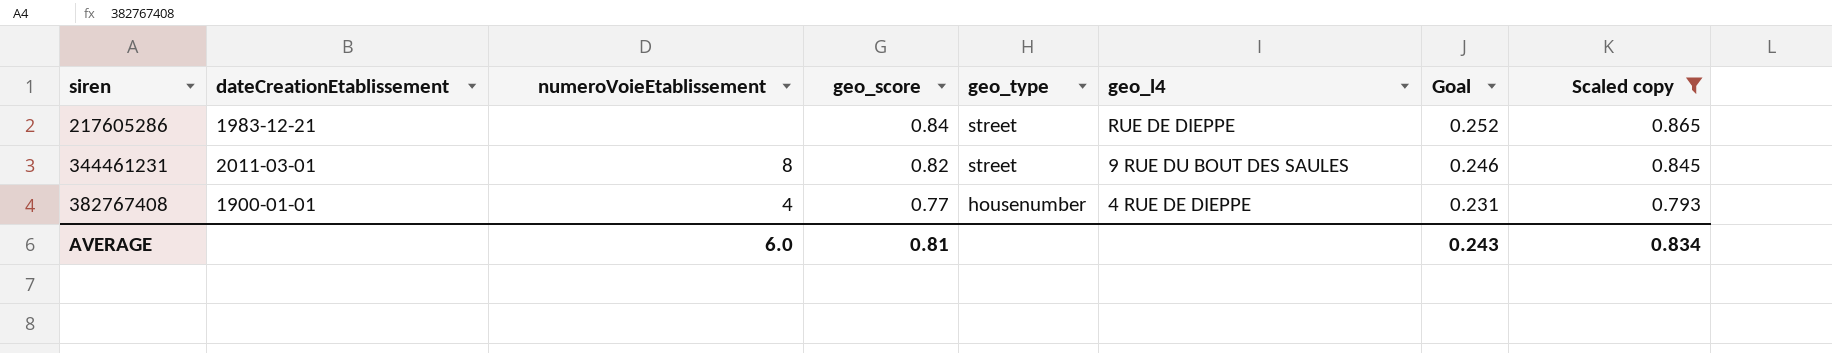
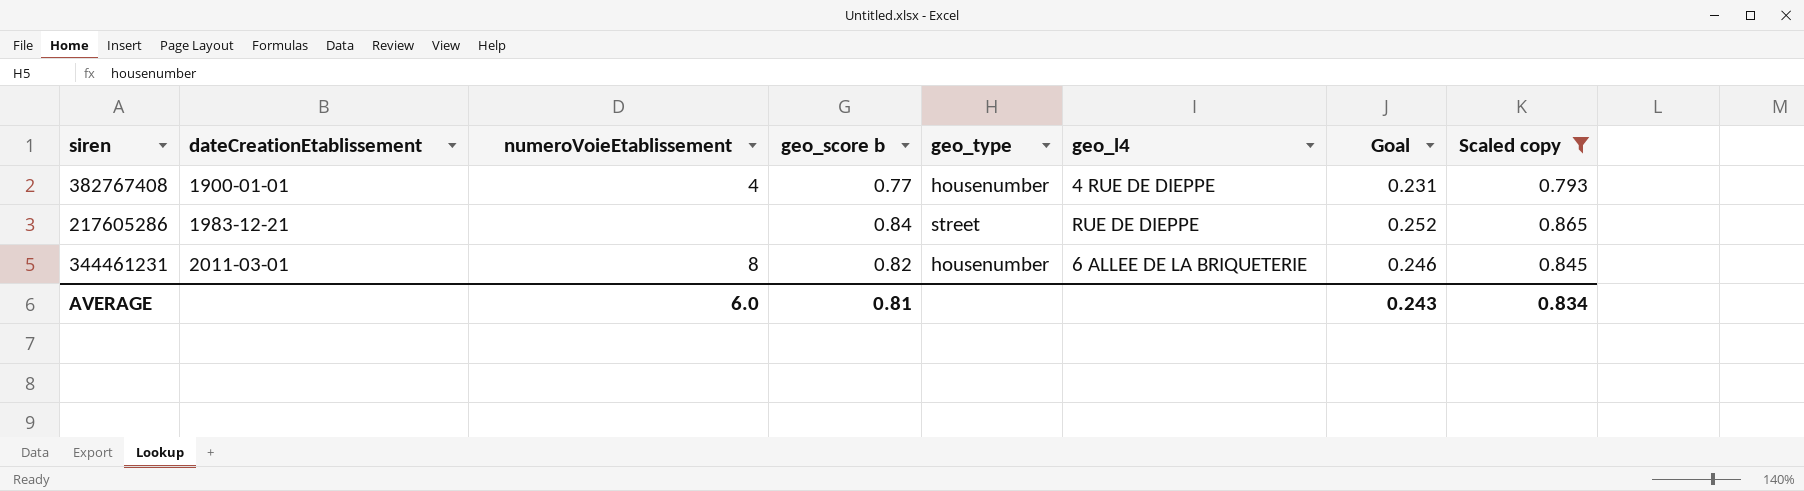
row order: siren ascending -> dateCreationEtablissement ascending
column name: geo_score -> geo_score b
344461231 | geo_type: street -> housenumber
344461231 | geo_l4: 9 RUE DU BOUT DES SAULES -> 6 ALLEE DE LA BRIQUETERIE

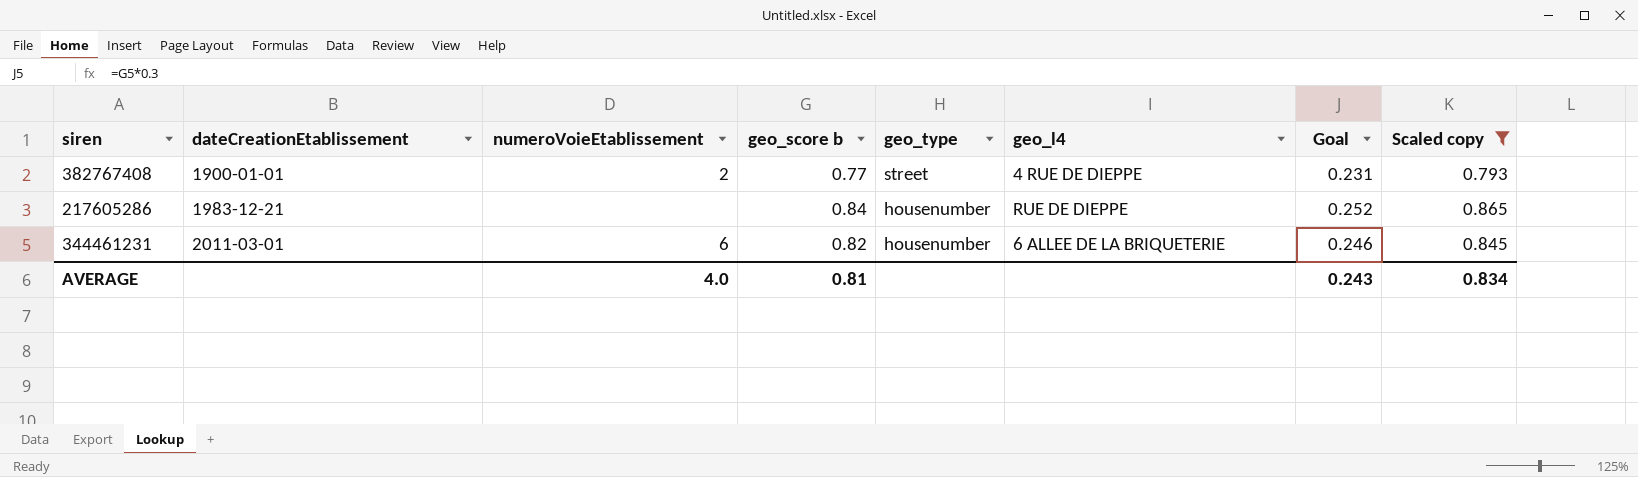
382767408 | numeroVoieEtablissement: 4 -> 2
382767408 | geo_type: housenumber -> street
217605286 | geo_type: street -> housenumber
344461231 | numeroVoieEtablissement: 8 -> 6
AVERAGE | numeroVoieEtablissement: 6.0 -> 4.0

